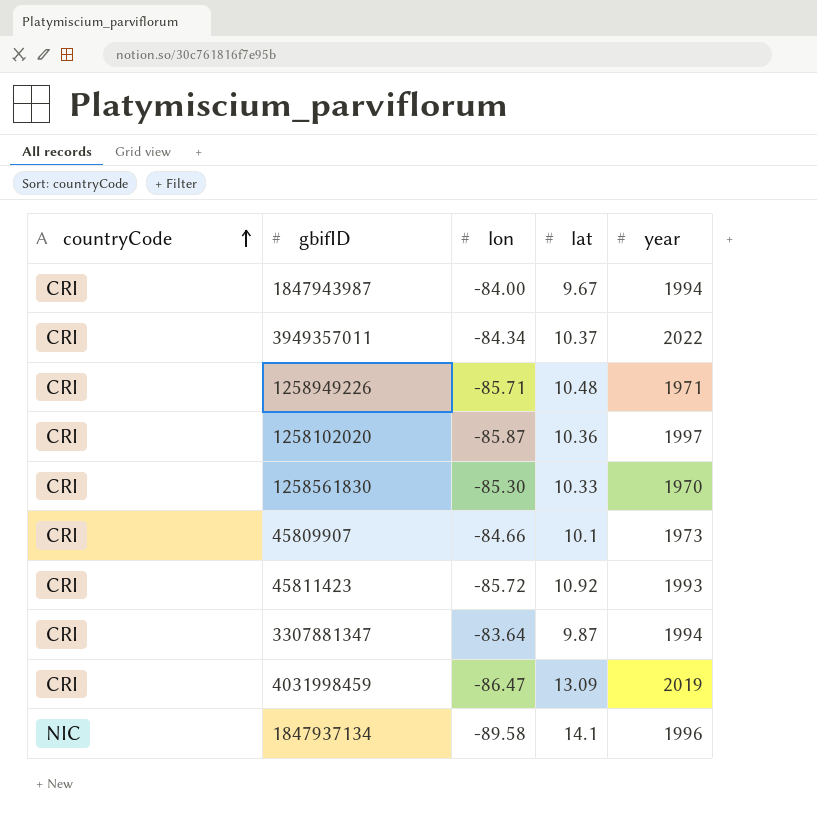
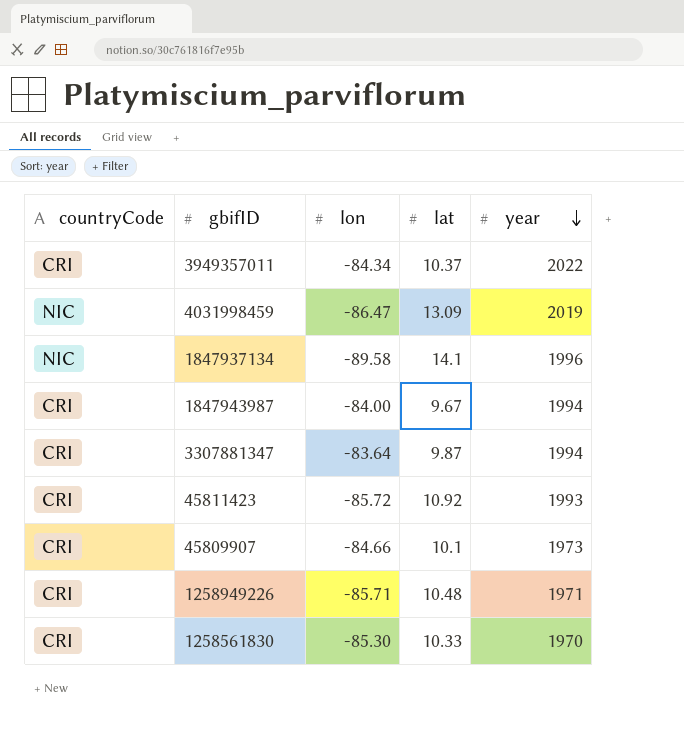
row order: countryCode ascending -> year descending
row 1258102020: CRI | -85.87 | 10.36 | 1997 -> none
4031998459 | countryCode: CRI -> NIC

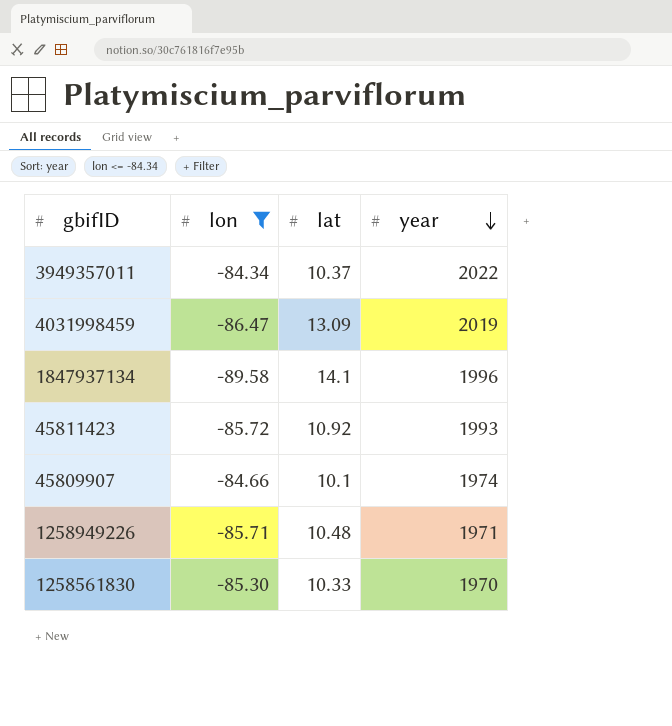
filter: none -> lon <= -84.34
column countryCode | position: 1 -> none
45809907 | year: 1973 -> 1974

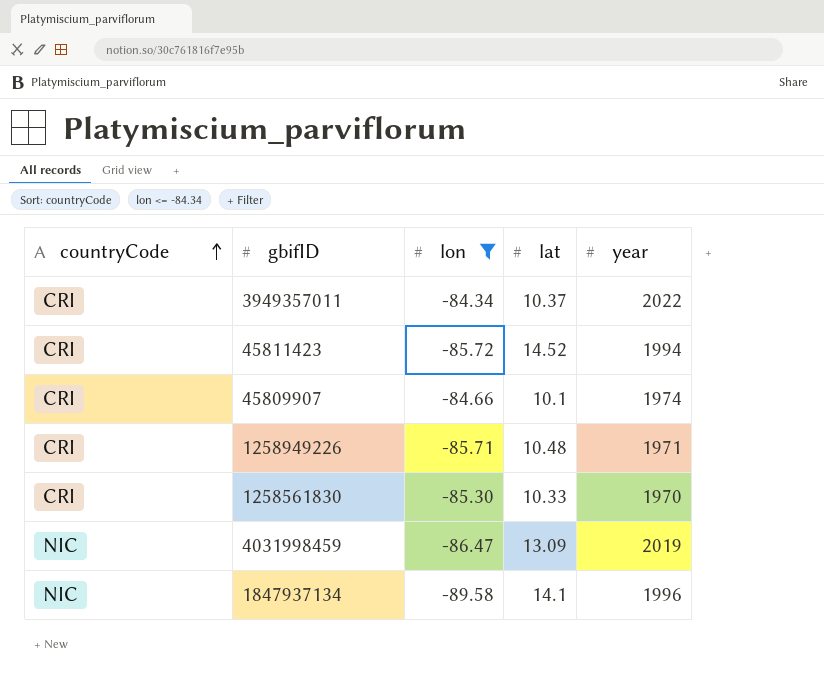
row order: year descending -> countryCode ascending
column countryCode | position: none -> 1
45811423 | lat: 10.92 -> 14.52
45811423 | year: 1993 -> 1994

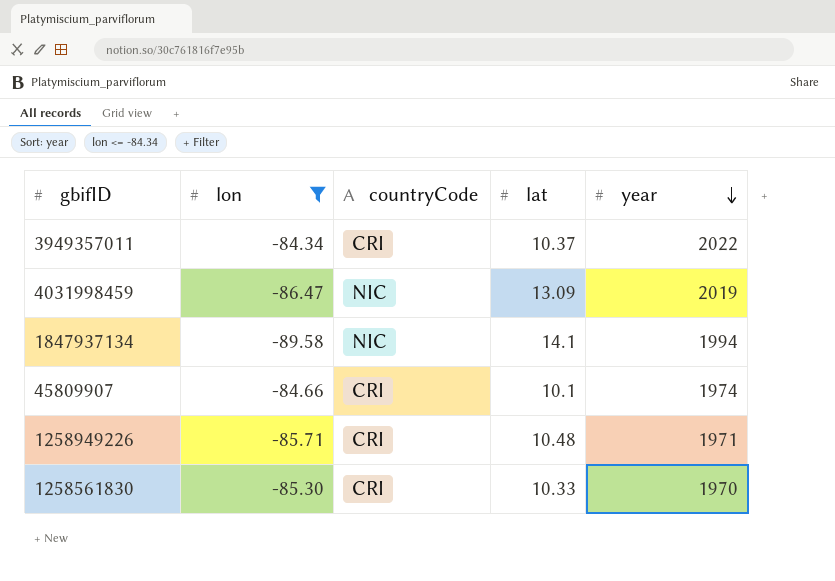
row order: countryCode ascending -> year descending
column countryCode | position: 1 -> 3
row 45811423: CRI | -85.72 | 14.52 | 1994 -> none
1847937134 | year: 1996 -> 1994

